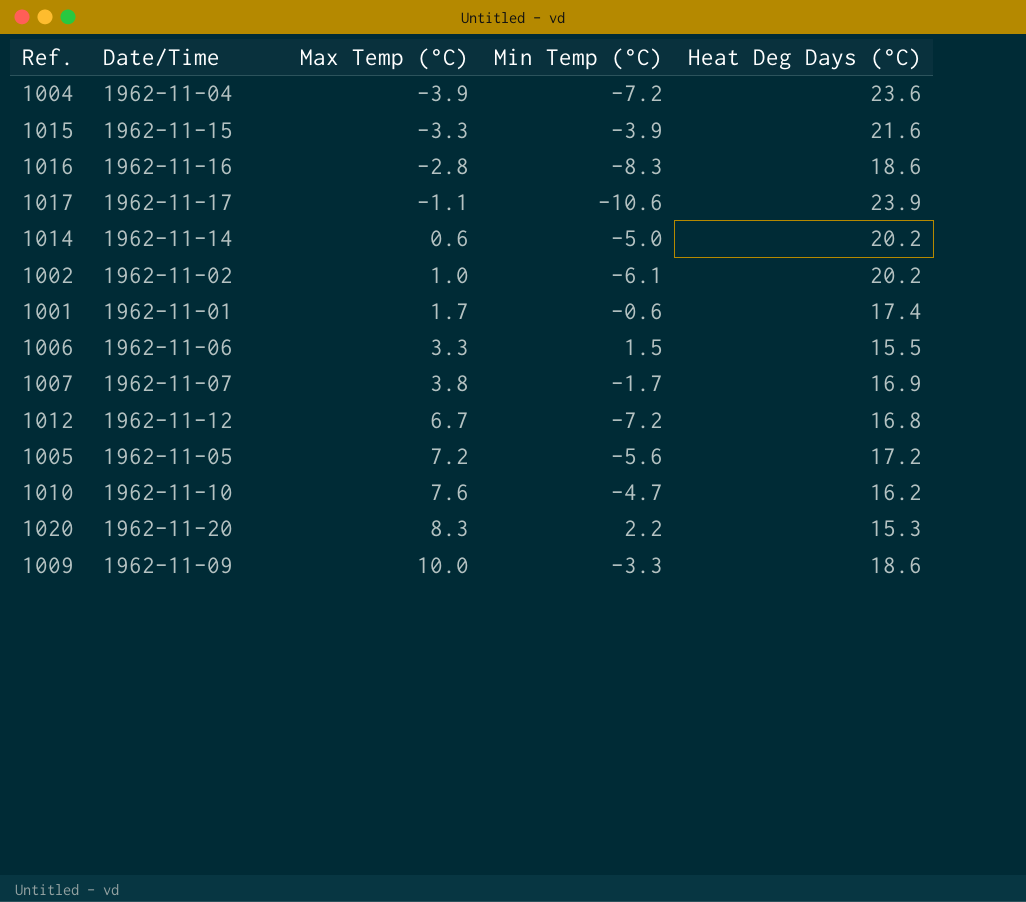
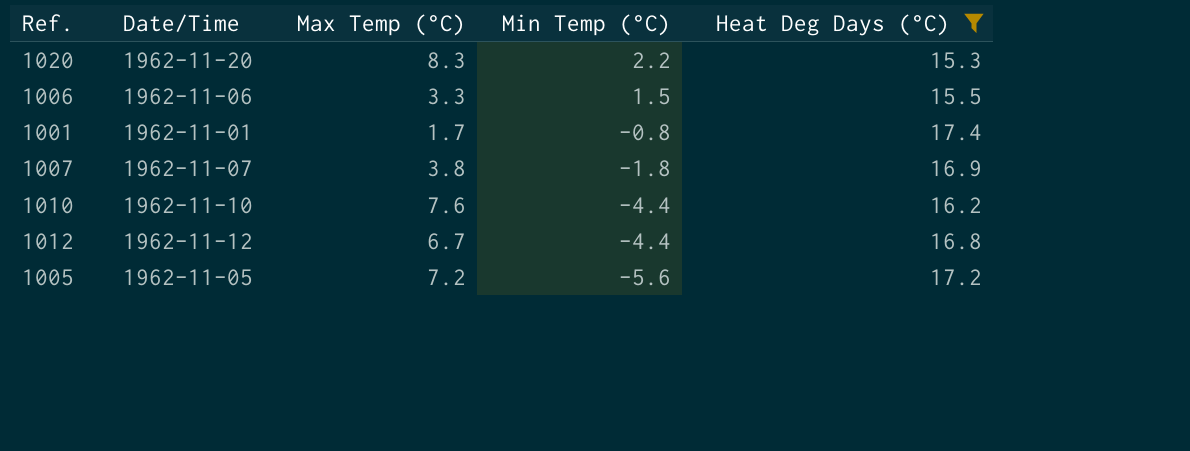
filter: none -> Heat Deg Days (°C) <= 17.4
row order: Max Temp (°C) ascending -> Min Temp (°C) descending
1001 | Min Temp (°C): -0.6 -> -0.8
1007 | Min Temp (°C): -1.7 -> -1.8
1010 | Min Temp (°C): -4.7 -> -4.4
1012 | Min Temp (°C): -7.2 -> -4.4

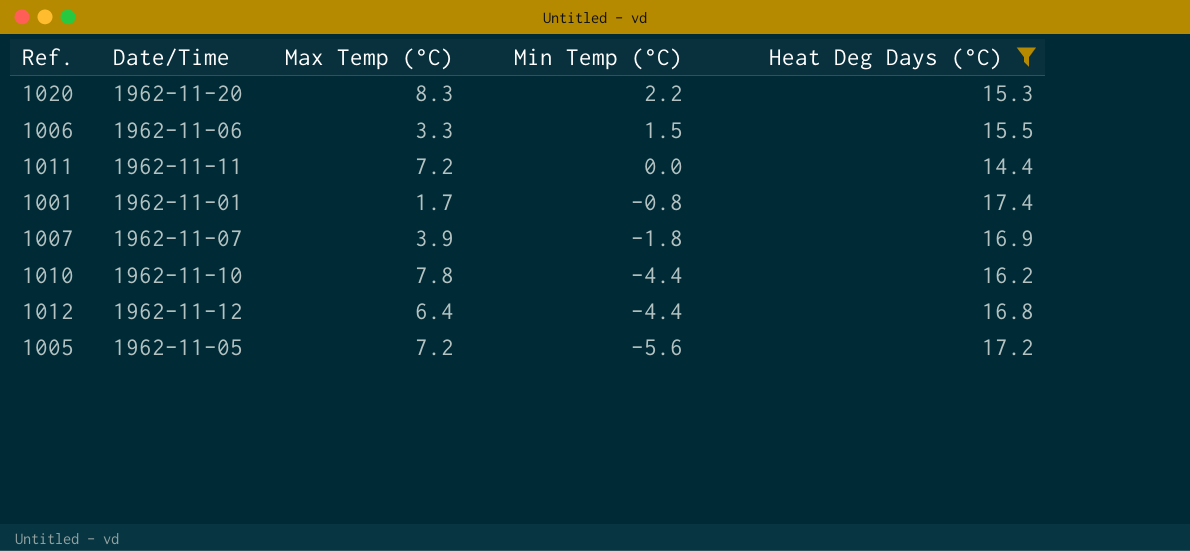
row 1011: none -> 1962-11-11 | 7.2 | 0.0 | 14.4
1007 | Max Temp (°C): 3.8 -> 3.9
1010 | Max Temp (°C): 7.6 -> 7.8
1012 | Max Temp (°C): 6.7 -> 6.4

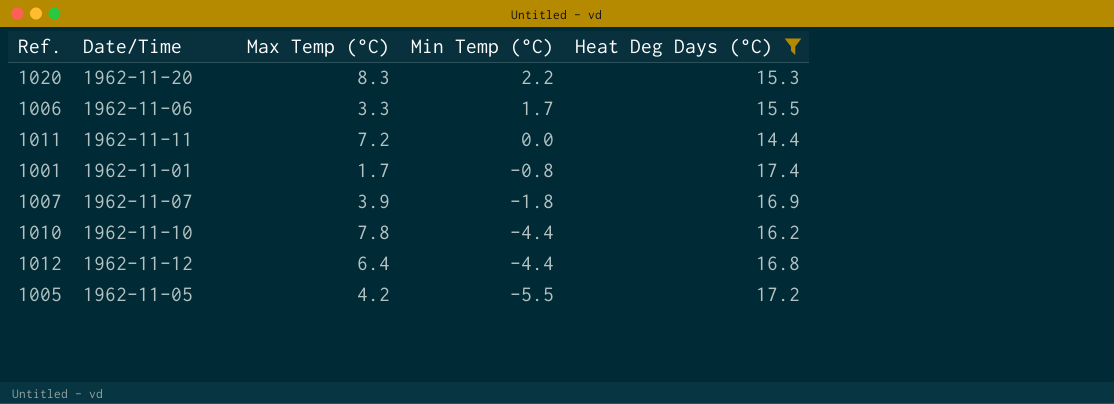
1006 | Min Temp (°C): 1.5 -> 1.7
1005 | Max Temp (°C): 7.2 -> 4.2
1005 | Min Temp (°C): -5.6 -> -5.5

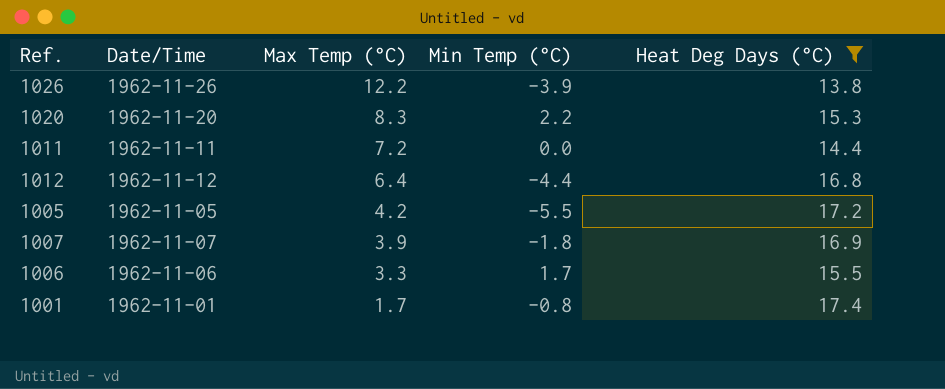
row order: Min Temp (°C) descending -> Max Temp (°C) descending
row 1010: 1962-11-10 | 7.8 | -4.4 | 16.2 -> none
row 1026: none -> 1962-11-26 | 12.2 | -3.9 | 13.8

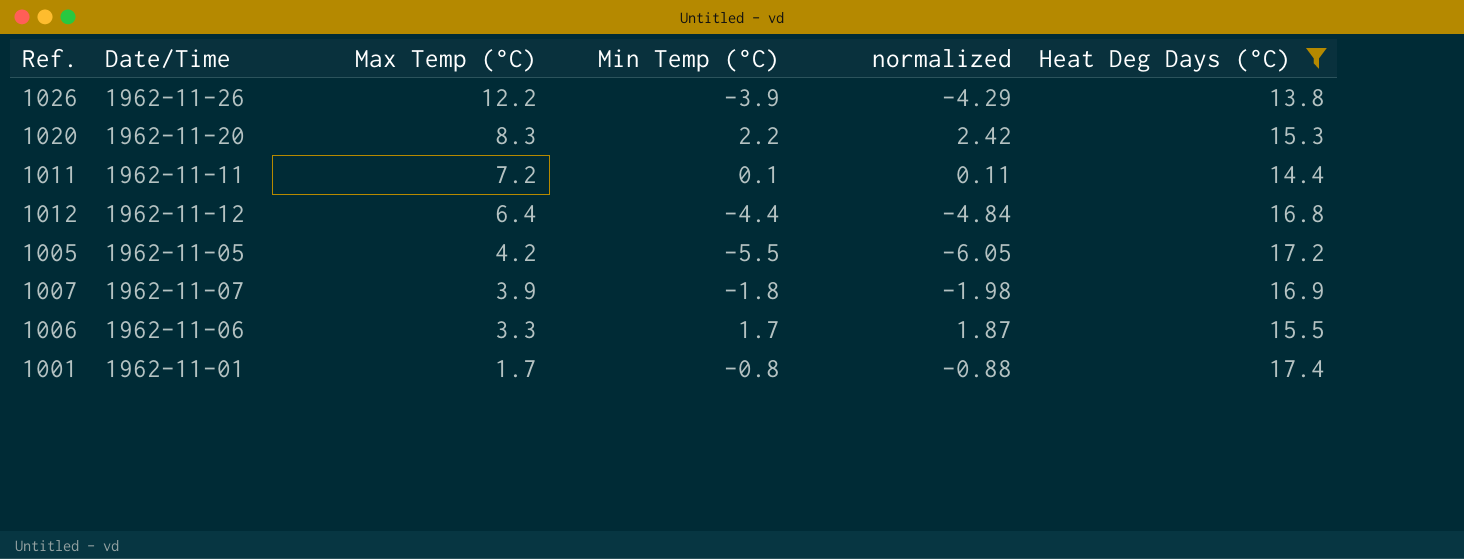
column normalized | formula: none -> [Min Temp (°C)] * 1.1
1011 | Min Temp (°C): 0.0 -> 0.1

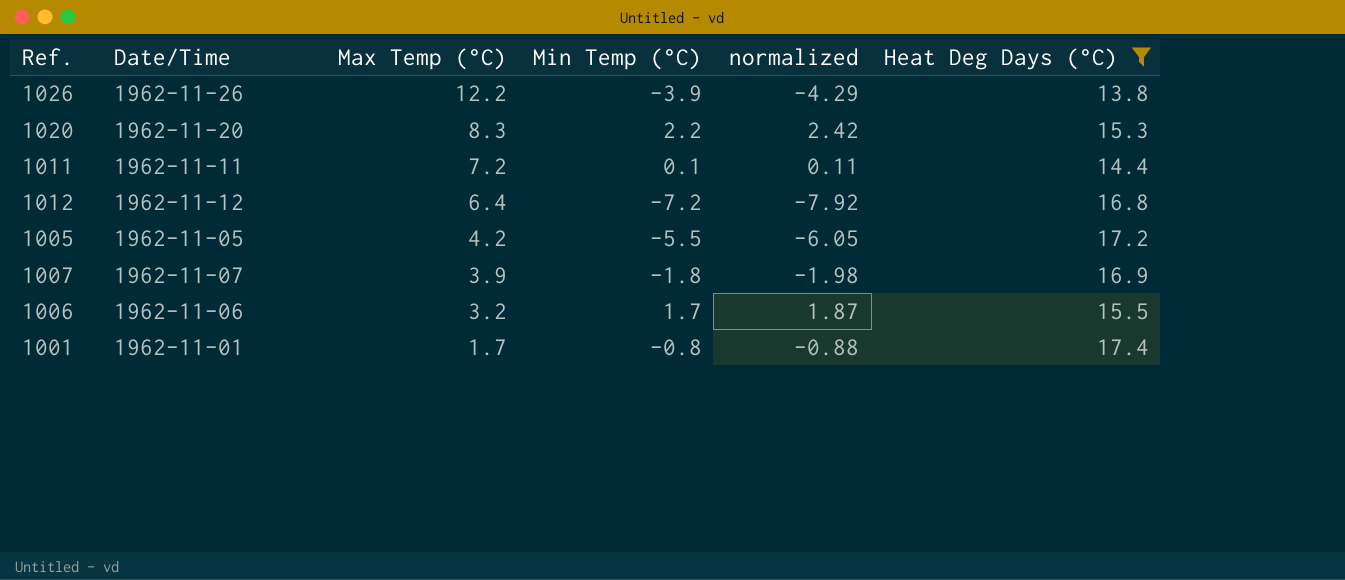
1012 | Min Temp (°C): -4.4 -> -7.2
1012 | normalized: -4.84 -> -7.92
1006 | Max Temp (°C): 3.3 -> 3.2

